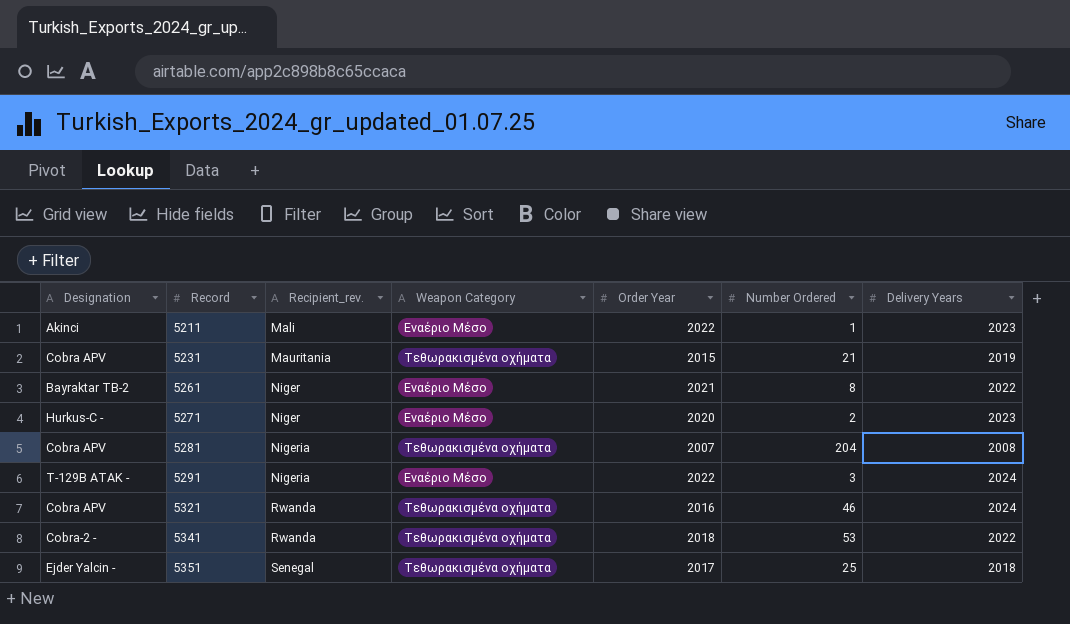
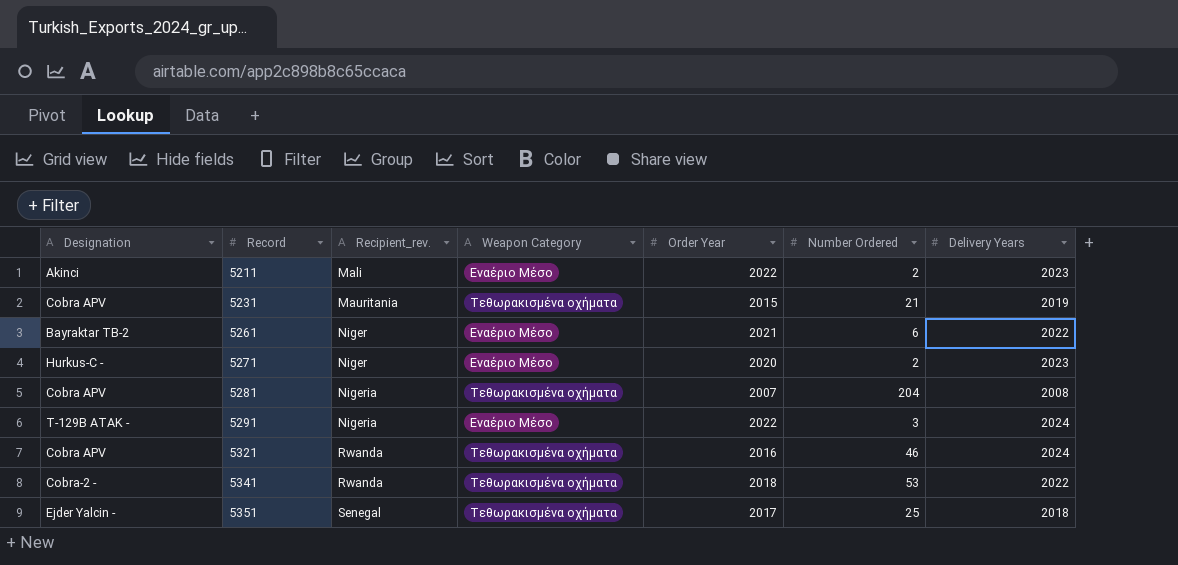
5211 | Number Ordered: 1 -> 2
5261 | Number Ordered: 8 -> 6

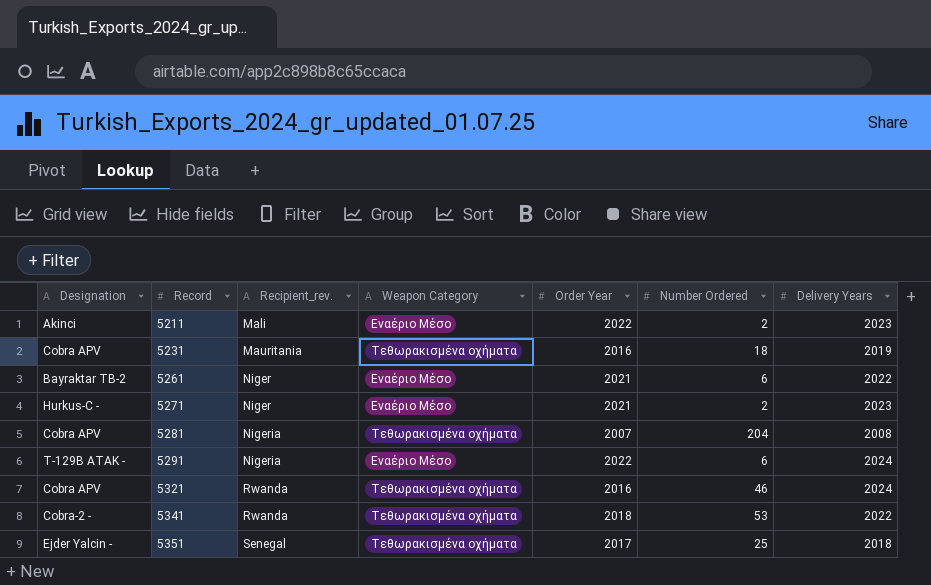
5231 | Order Year: 2015 -> 2016
5231 | Number Ordered: 21 -> 18
5271 | Order Year: 2020 -> 2021
5291 | Number Ordered: 3 -> 6

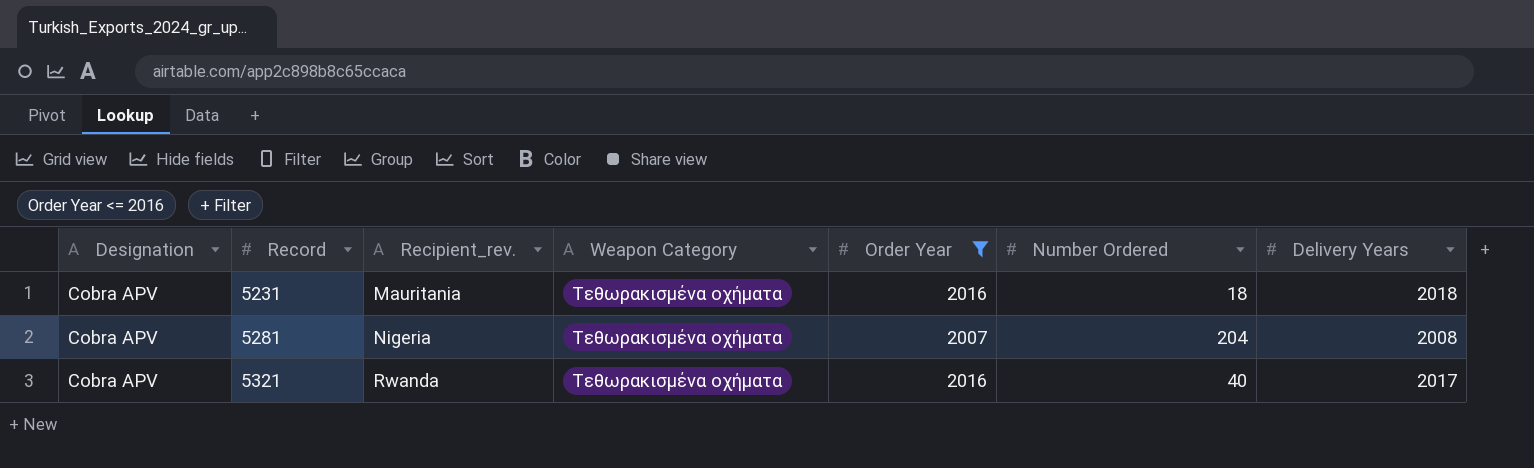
filter: none -> Order Year <= 2016
5231 | Delivery Years: 2019 -> 2018
5321 | Number Ordered: 46 -> 40
5321 | Delivery Years: 2024 -> 2017

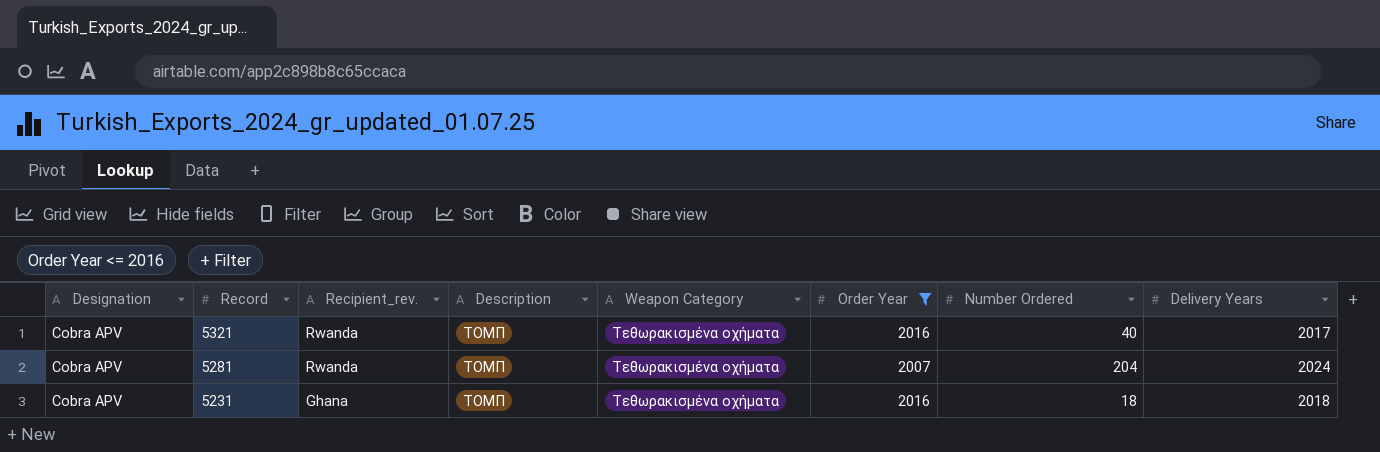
row order: Record ascending -> Record descending
column Description | position: none -> 4
5281 | Recipient_rev.: Nigeria -> Rwanda
5281 | Delivery Years: 2008 -> 2024
5231 | Recipient_rev.: Mauritania -> Ghana

